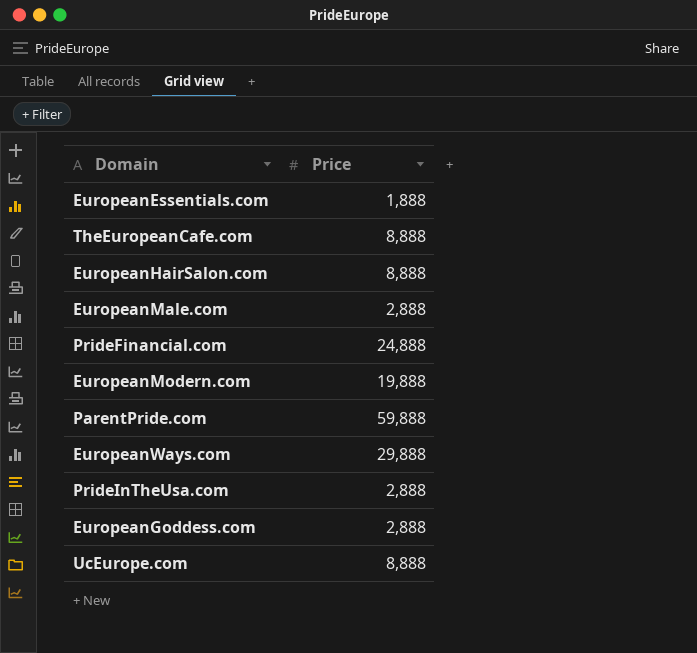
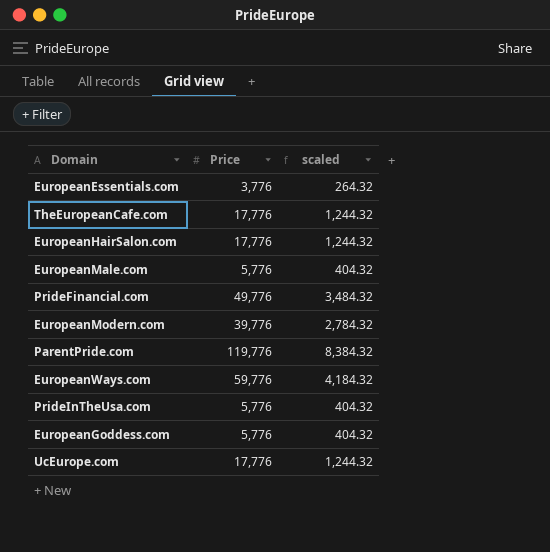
column scaled | formula: none -> [Price] * 0.07
EuropeanEssentials.com | Price: 1,888 -> 3,776
TheEuropeanCafe.com | Price: 8,888 -> 17,776
EuropeanHairSalon.com | Price: 8,888 -> 17,776
EuropeanMale.com | Price: 2,888 -> 5,776
PrideFinancial.com | Price: 24,888 -> 49,776
EuropeanModern.com | Price: 19,888 -> 39,776
ParentPride.com | Price: 59,888 -> 119,776
EuropeanWays.com | Price: 29,888 -> 59,776
PrideInTheUsa.com | Price: 2,888 -> 5,776
EuropeanGoddess.com | Price: 2,888 -> 5,776
UcEurope.com | Price: 8,888 -> 17,776

